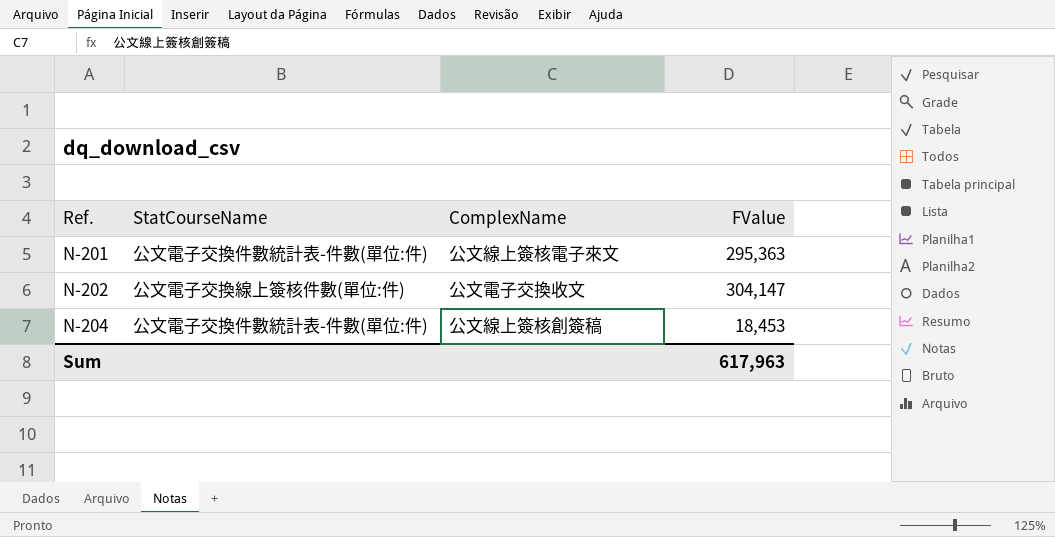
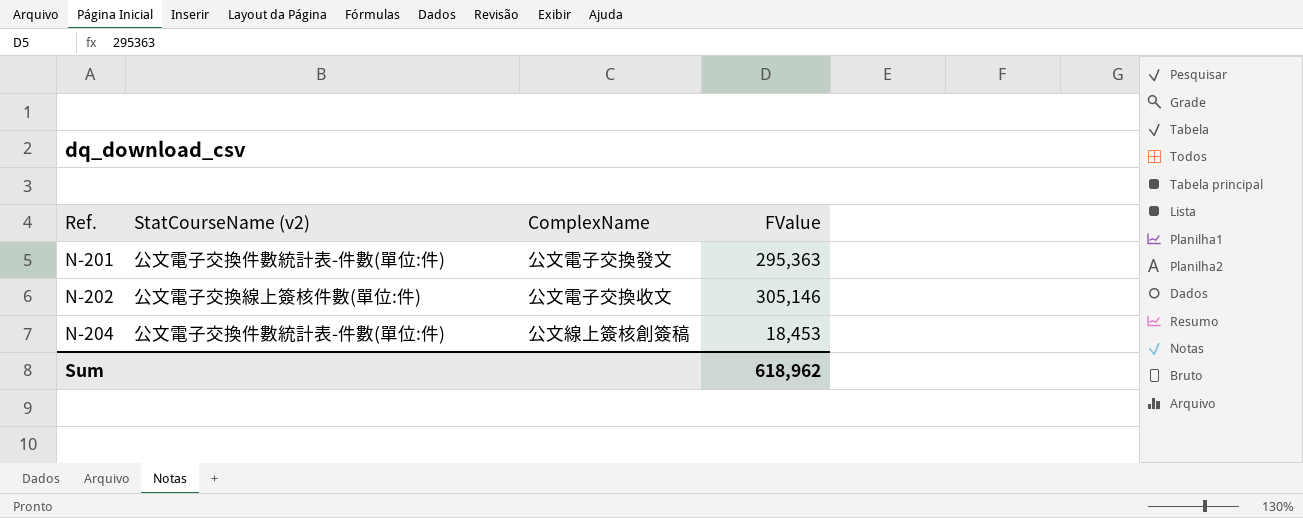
column name: StatCourseName -> StatCourseName (v2)
N-201 | ComplexName: 公文線上簽核電子來文 -> 公文電子交換發文
N-202 | FValue: 304,147 -> 305,146
Sum | FValue: 617,963 -> 618,962

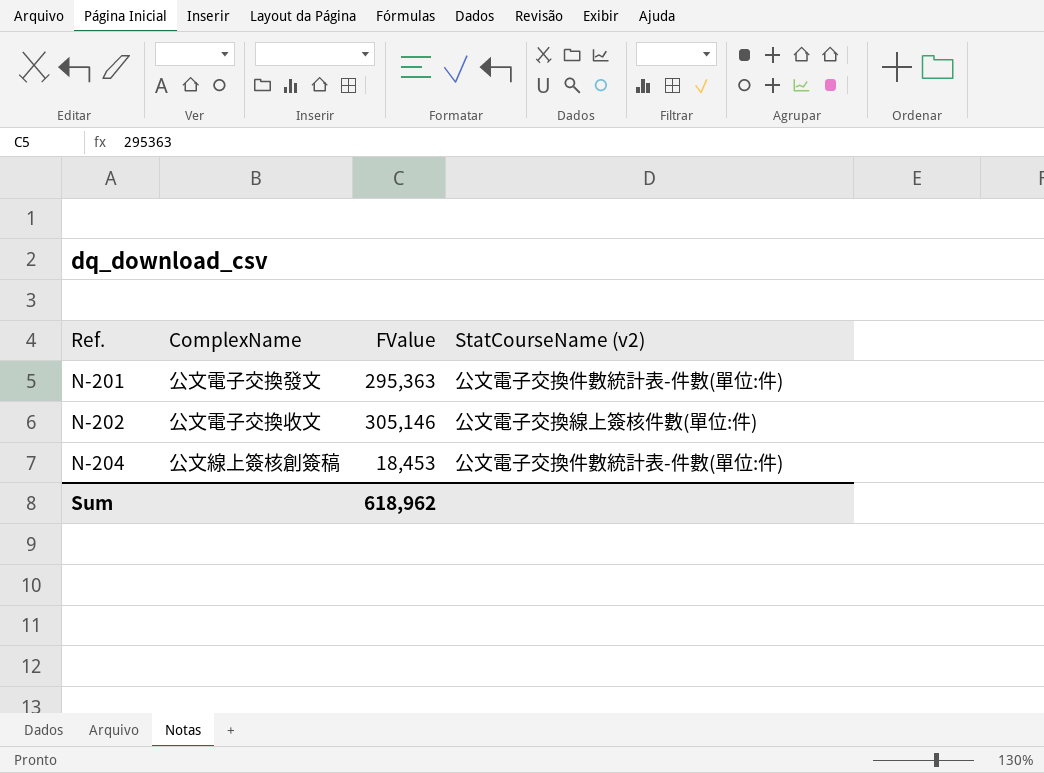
column StatCourseName (v2) | position: 2 -> 4

